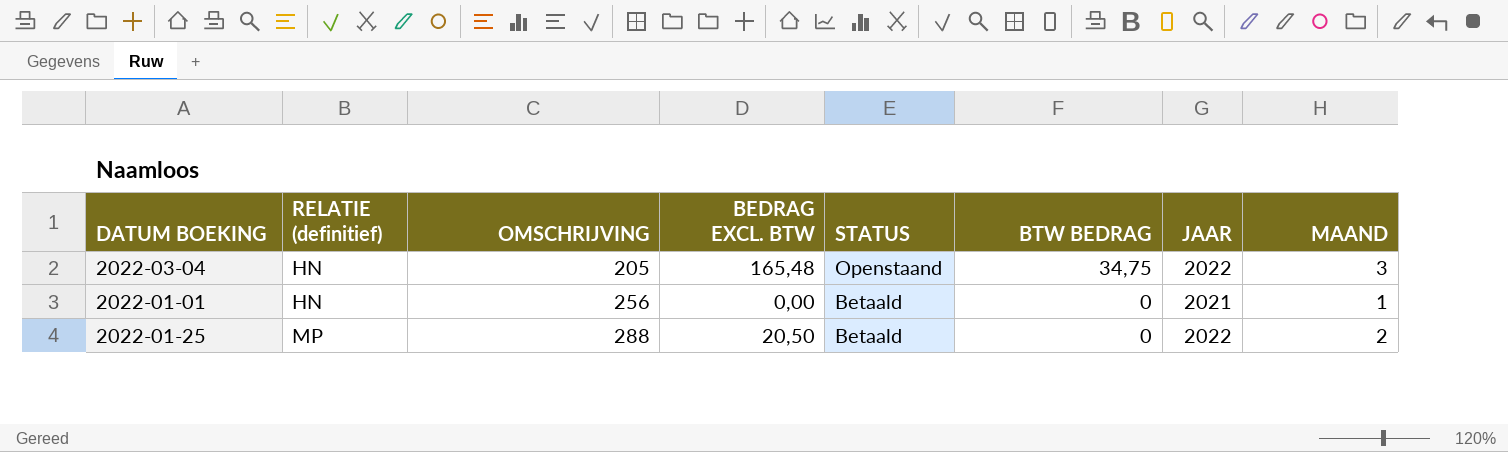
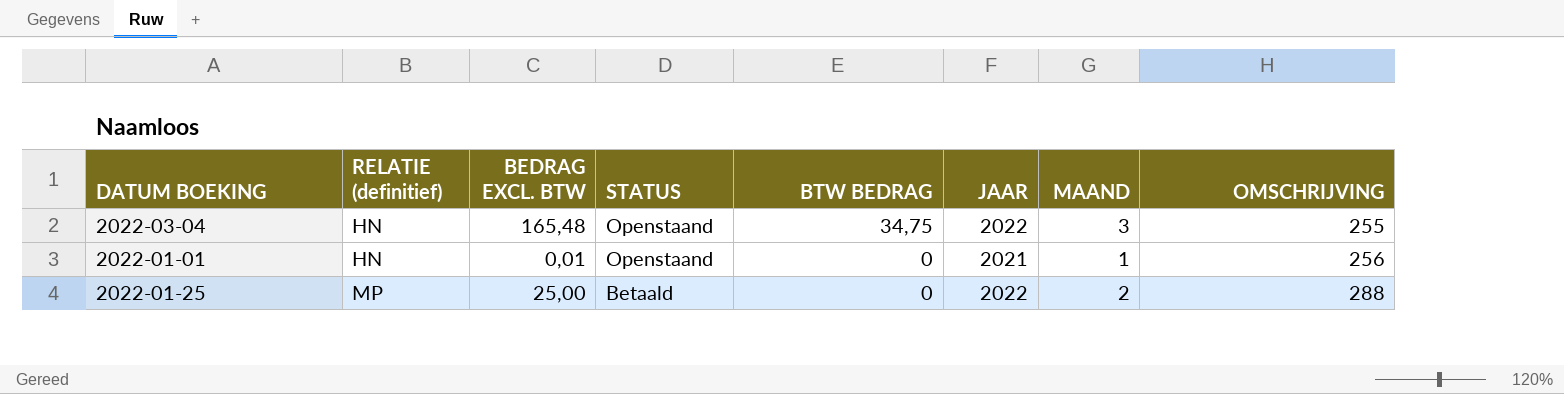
column OMSCHRIJVING | position: 3 -> 8
2022-03-04 | OMSCHRIJVING: 205 -> 255
2022-01-01 | BEDRAG EXCL. BTW: 0,00 -> 0,01
2022-01-01 | STATUS: Betaald -> Openstaand
2022-01-25 | BEDRAG EXCL. BTW: 20,50 -> 25,00

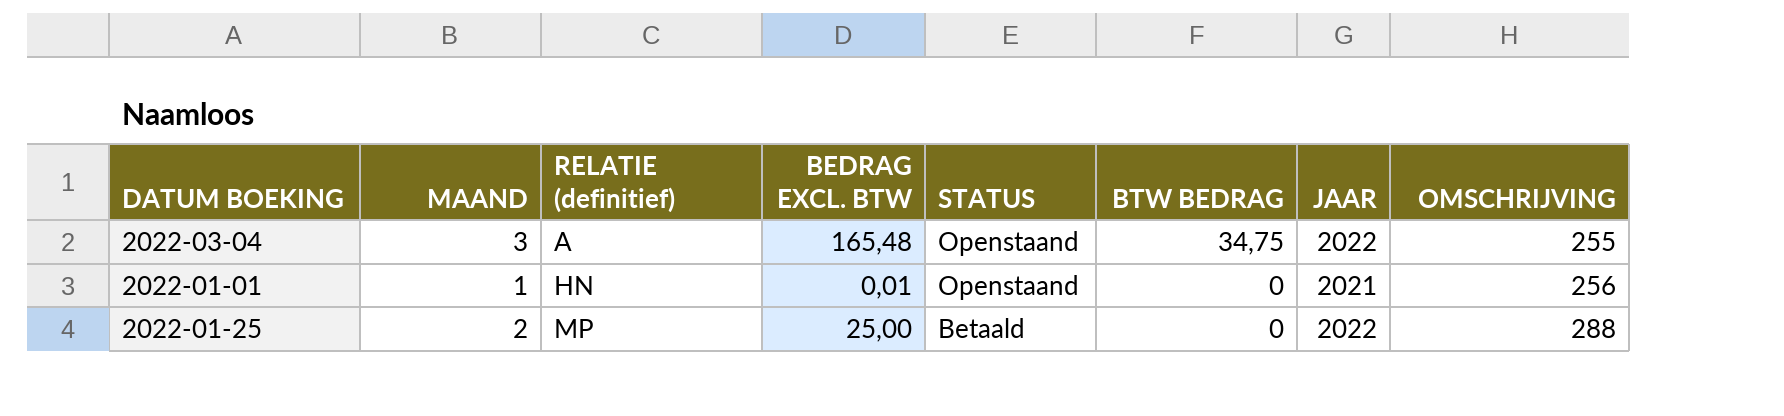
column MAAND | position: 7 -> 2
2022-03-04 | RELATIE (definitief): HN -> A

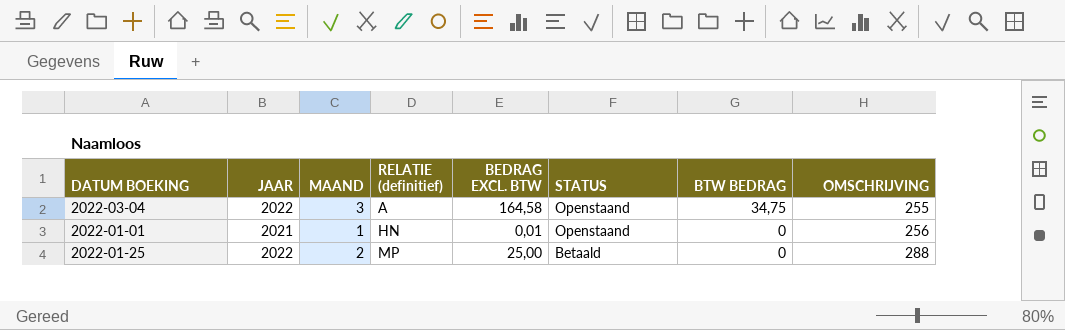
column JAAR | position: 7 -> 2
2022-03-04 | BEDRAG EXCL. BTW: 165,48 -> 164,58

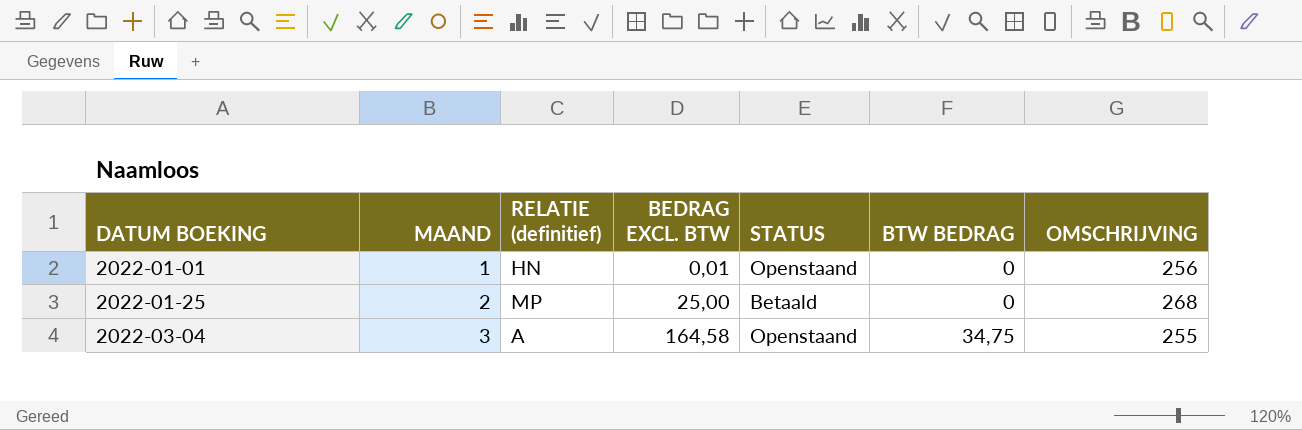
row order: RELATIE (definitief) ascending -> DATUM BOEKING ascending
column JAAR | position: 2 -> none
2022-01-25 | OMSCHRIJVING: 288 -> 268

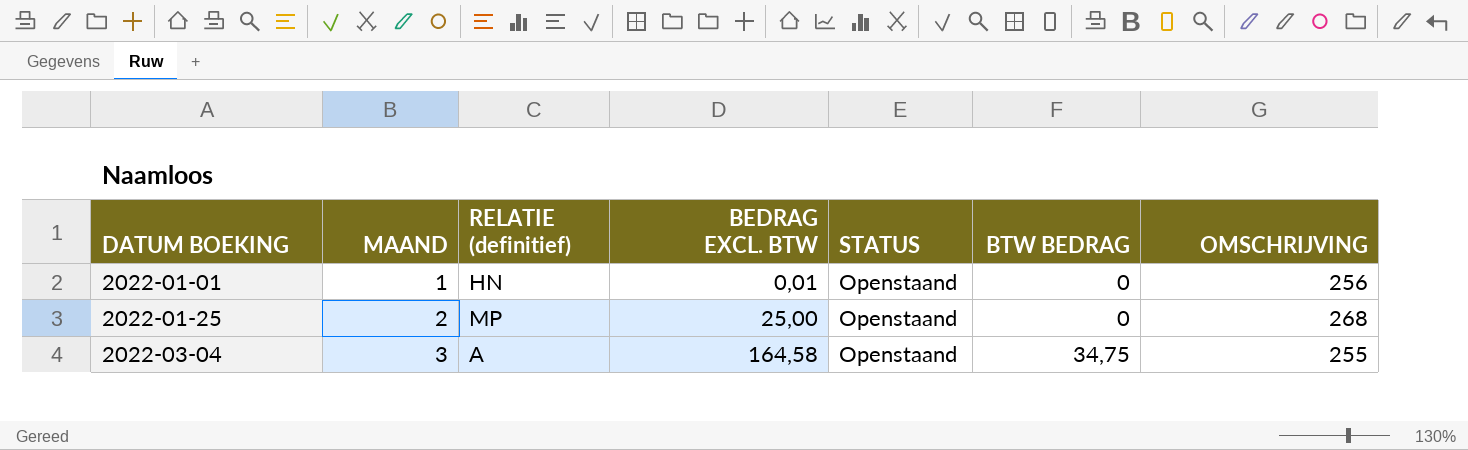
2022-01-25 | STATUS: Betaald -> Openstaand

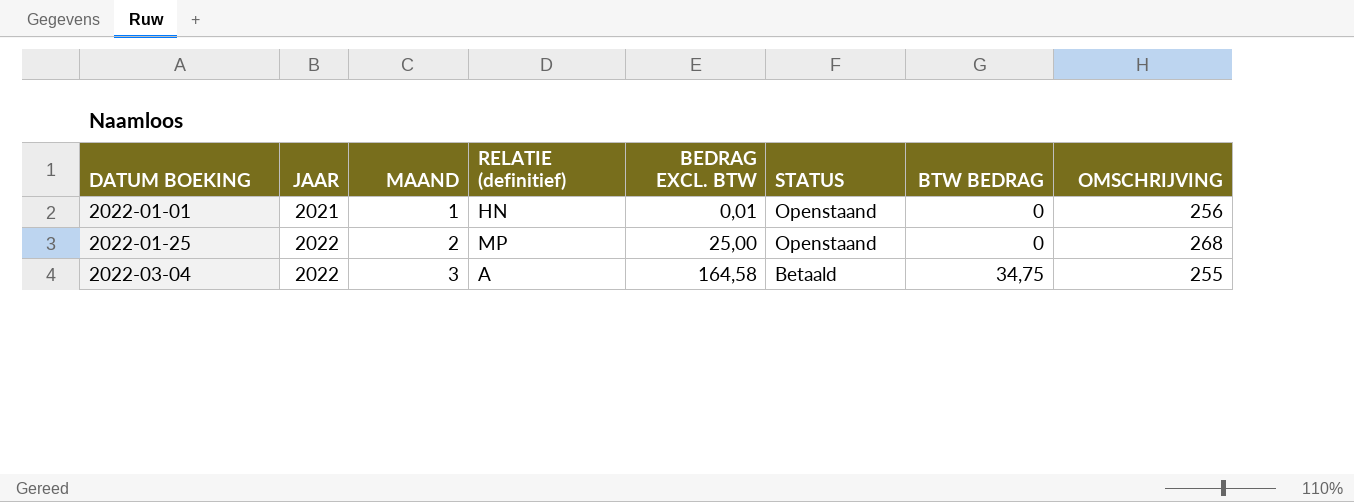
column JAAR | position: none -> 2
2022-03-04 | STATUS: Openstaand -> Betaald

